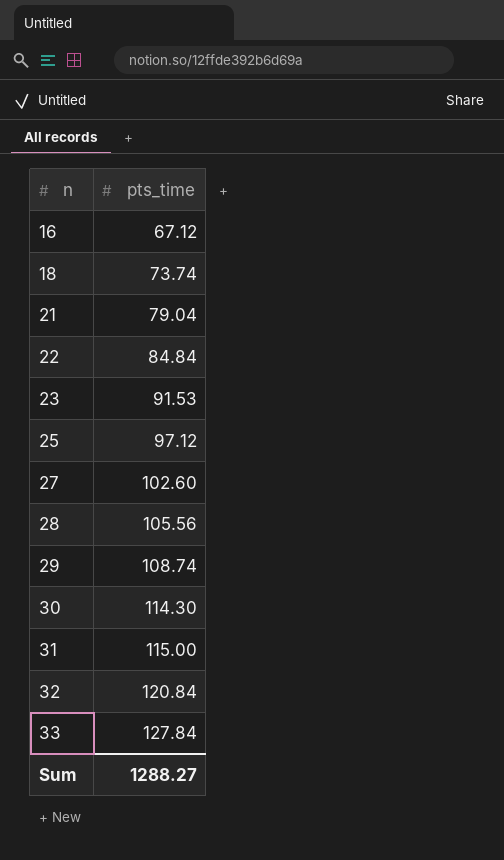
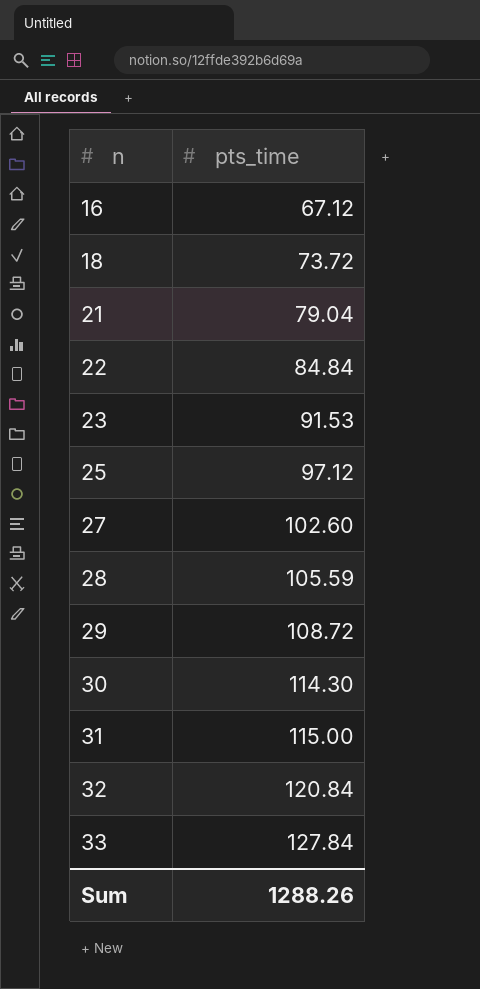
18 | pts_time: 73.74 -> 73.72
28 | pts_time: 105.56 -> 105.59
29 | pts_time: 108.74 -> 108.72
Sum | pts_time: 1288.27 -> 1288.26

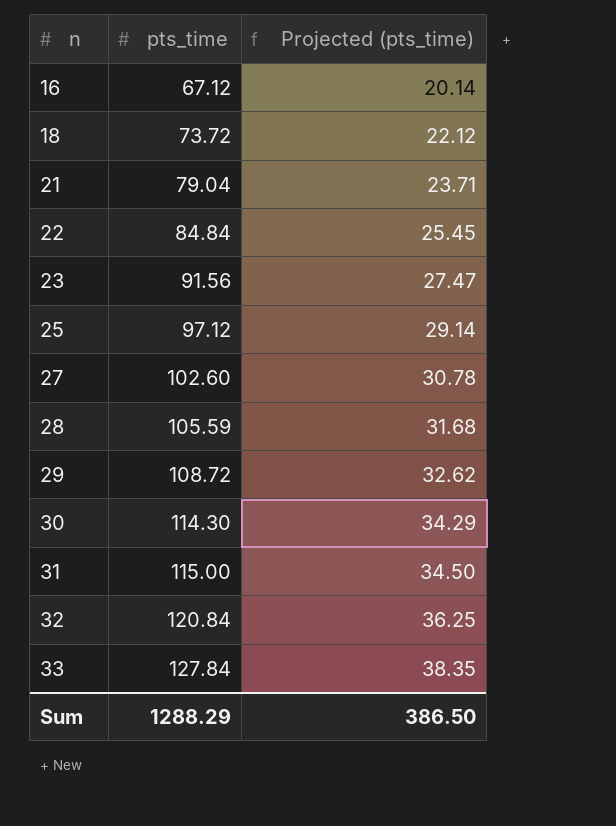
column Projected (pts_time) | formula: none -> [pts_time] * 0.3
23 | pts_time: 91.53 -> 91.56
Sum | pts_time: 1288.26 -> 1288.29

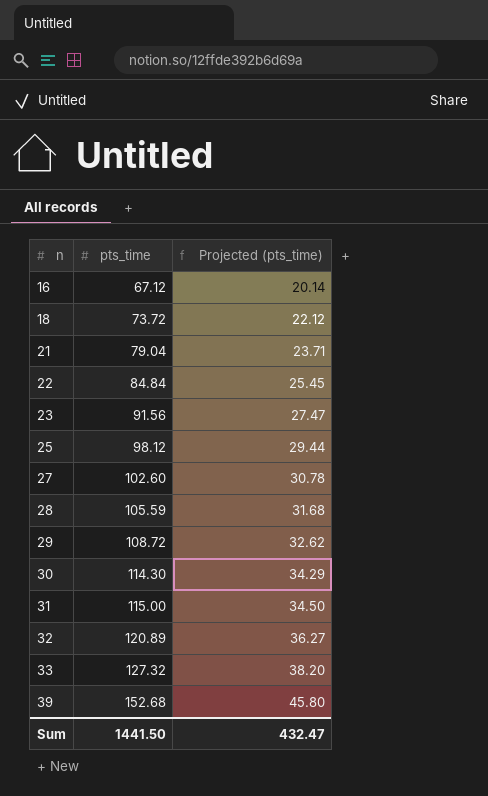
25 | pts_time: 97.12 -> 98.12
25 | Projected (pts_time): 29.14 -> 29.44
32 | pts_time: 120.84 -> 120.89
32 | Projected (pts_time): 36.25 -> 36.27
33 | pts_time: 127.84 -> 127.32
33 | Projected (pts_time): 38.35 -> 38.20
row 39: none -> 152.68 | 45.80
Sum | pts_time: 1288.29 -> 1441.50
Sum | Projected (pts_time): 386.50 -> 432.47

